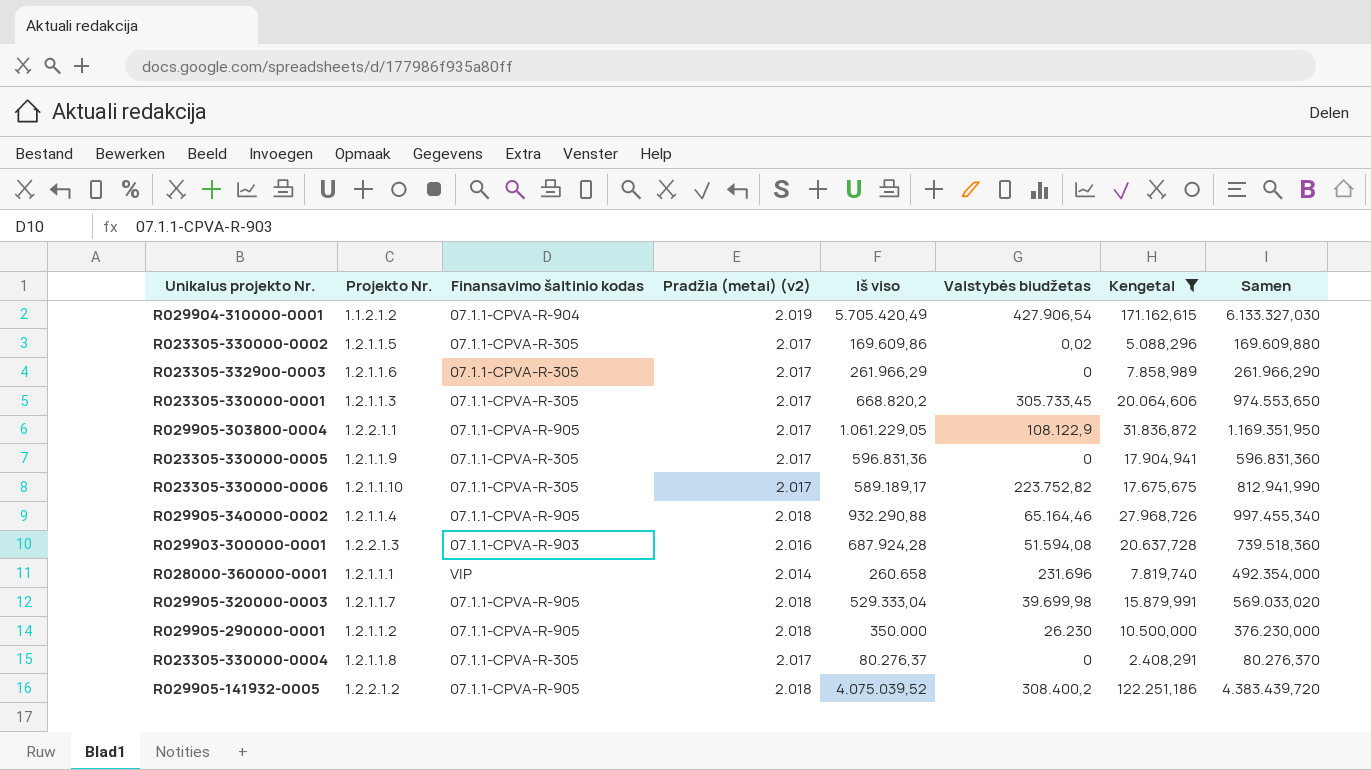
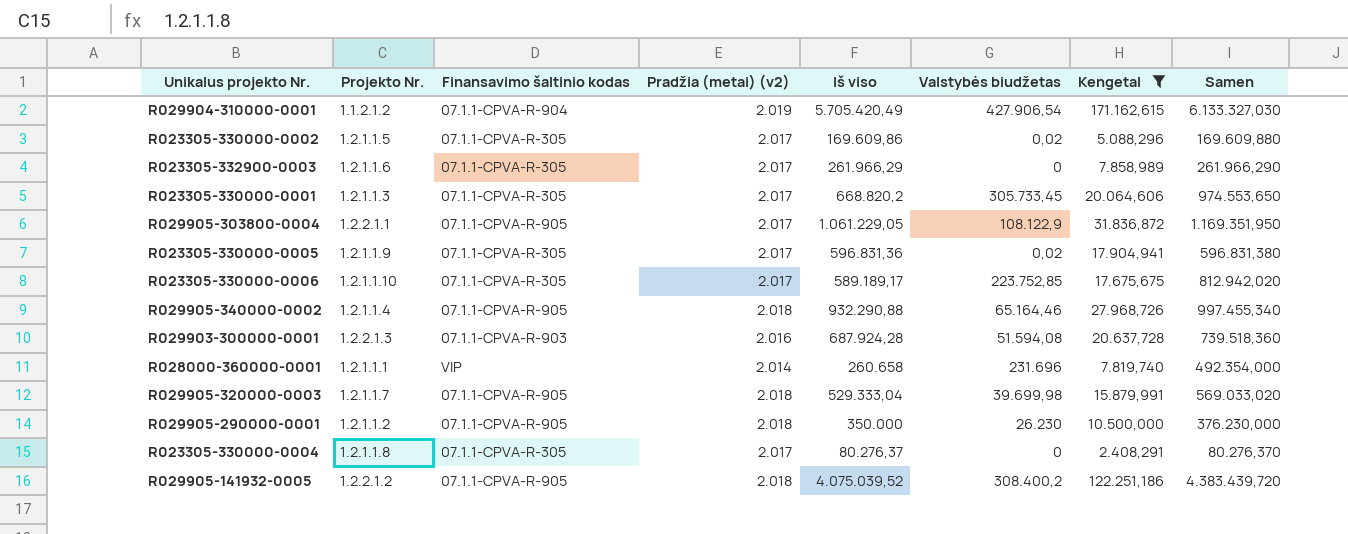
R023305-330000-0005 | Valstybės biudžetas: 0 -> 0,02
R023305-330000-0005 | Samen: 596.831,360 -> 596.831,380
R023305-330000-0006 | Valstybės biudžetas: 223.752,82 -> 223.752,85
R023305-330000-0006 | Samen: 812.941,990 -> 812.942,020

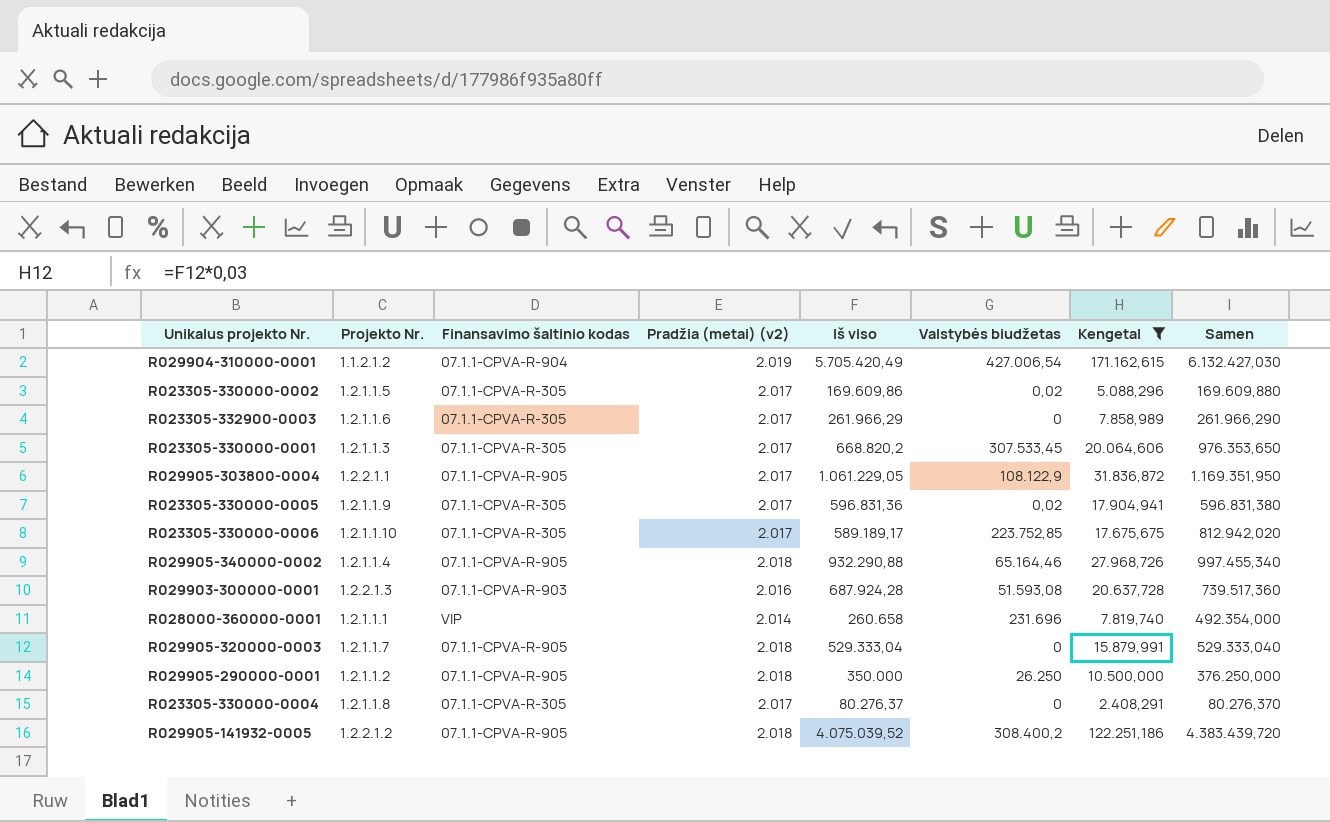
R029904-310000-0001 | Valstybės biudžetas: 427.906,54 -> 427.006,54
R029904-310000-0001 | Samen: 6.133.327,030 -> 6.132.427,030
R023305-330000-0001 | Valstybės biudžetas: 305.733,45 -> 307.533,45
R023305-330000-0001 | Samen: 974.553,650 -> 976.353,650
R029903-300000-0001 | Valstybės biudžetas: 51.594,08 -> 51.593,08
R029903-300000-0001 | Samen: 739.518,360 -> 739.517,360
R029905-320000-0003 | Valstybės biudžetas: 39.699,98 -> 0
R029905-320000-0003 | Samen: 569.033,020 -> 529.333,040
R029905-290000-0001 | Valstybės biudžetas: 26.230 -> 26.250
R029905-290000-0001 | Samen: 376.230,000 -> 376.250,000

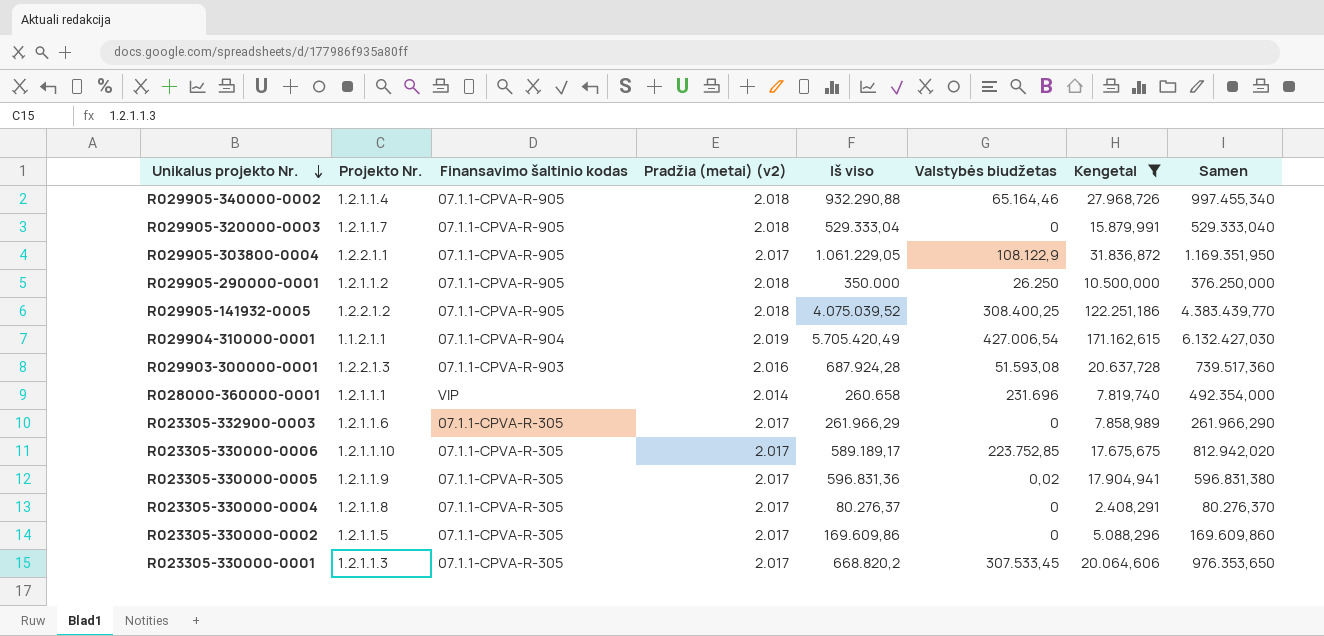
row order: none -> Unikalus projekto Nr. descending
R029905-141932-0005 | Valstybės biudžetas: 308.400,2 -> 308.400,25
R029905-141932-0005 | Samen: 4.383.439,720 -> 4.383.439,770
R029904-310000-0001 | Projekto Nr.: 1.1.2.1.2 -> 1.1.2.1.1
R023305-330000-0002 | Valstybės biudžetas: 0,02 -> 0
R023305-330000-0002 | Samen: 169.609,880 -> 169.609,860

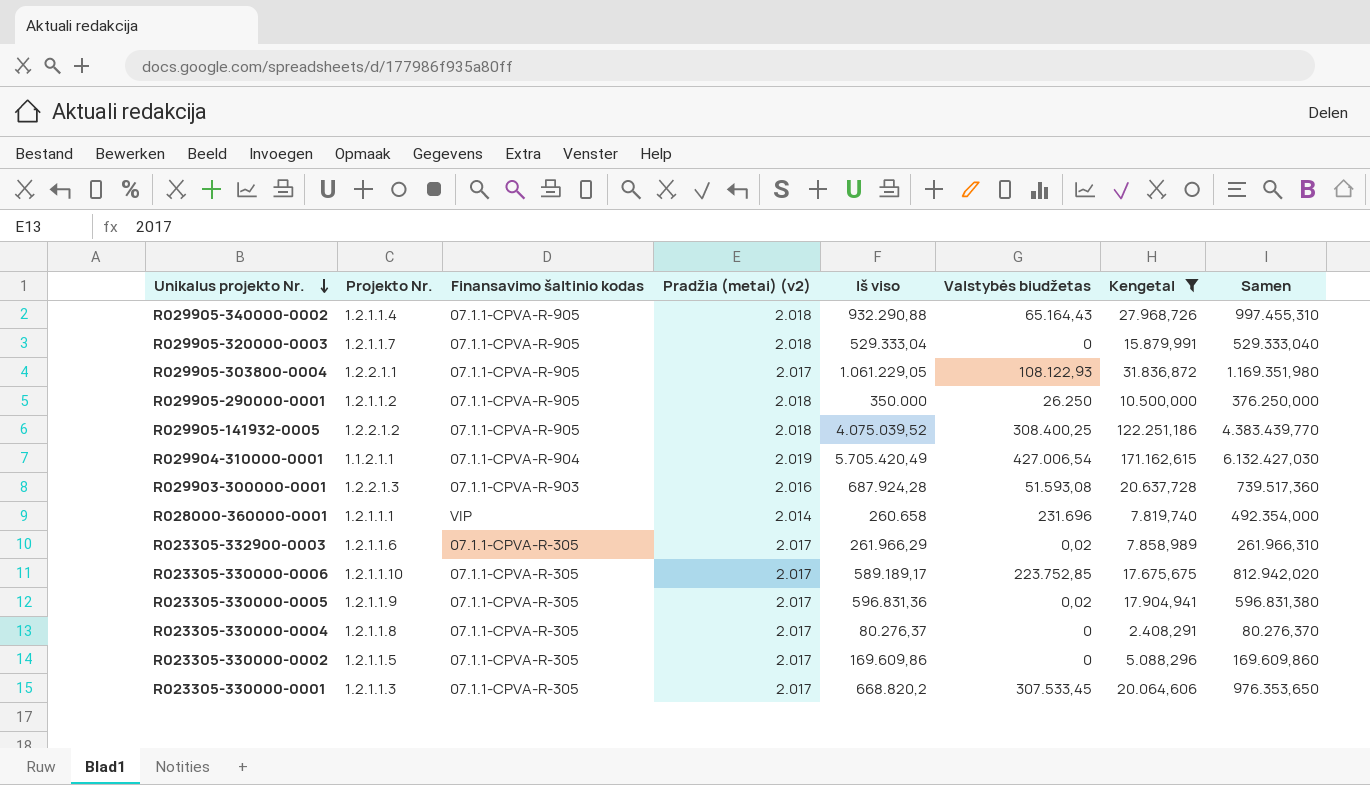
R029905-340000-0002 | Valstybės biudžetas: 65.164,46 -> 65.164,43
R029905-340000-0002 | Samen: 997.455,340 -> 997.455,310
R029905-303800-0004 | Valstybės biudžetas: 108.122,9 -> 108.122,93
R029905-303800-0004 | Samen: 1.169.351,950 -> 1.169.351,980
R023305-332900-0003 | Valstybės biudžetas: 0 -> 0,02
R023305-332900-0003 | Samen: 261.966,290 -> 261.966,310

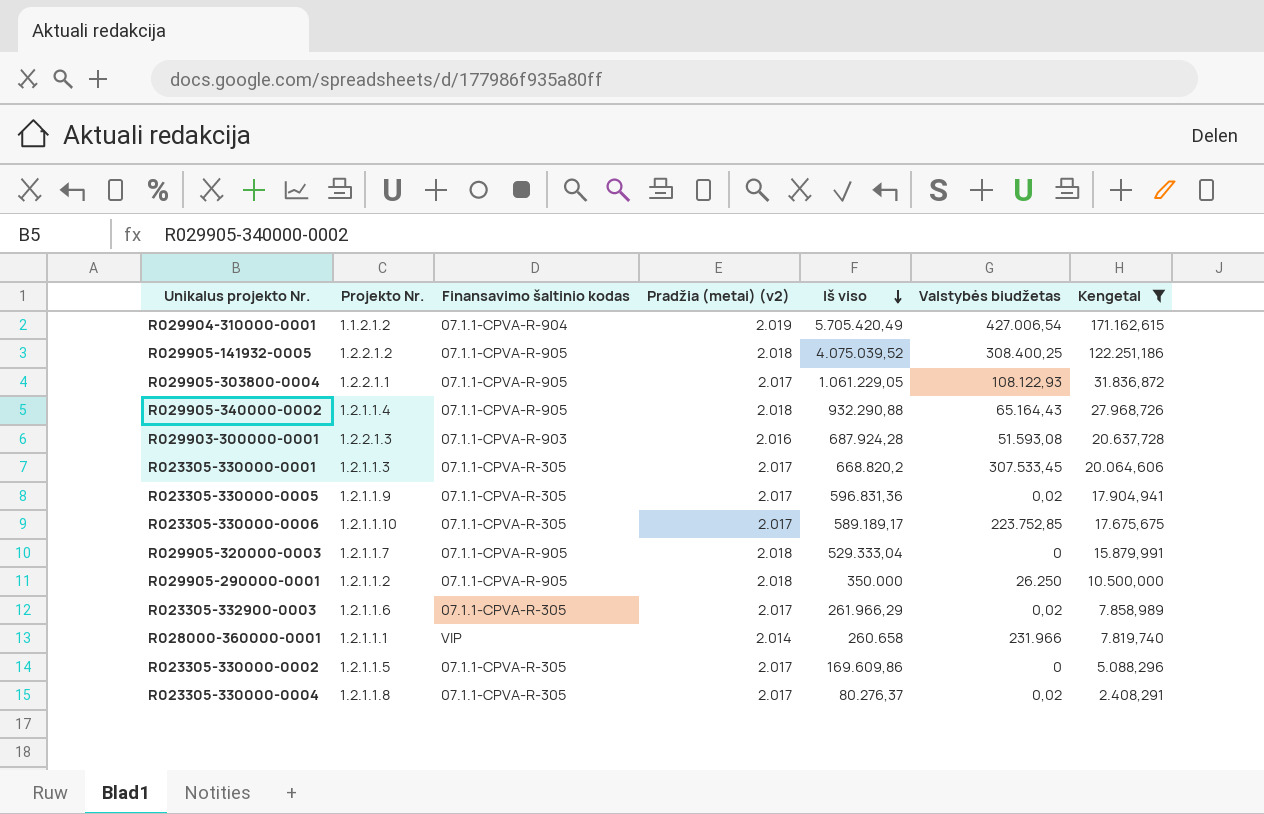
row order: Unikalus projekto Nr. descending -> Iš viso descending
column Samen | formula: [Iš viso] + [Valstybės biudžetas] -> none
R029904-310000-0001 | Projekto Nr.: 1.1.2.1.1 -> 1.1.2.1.2
R028000-360000-0001 | Valstybės biudžetas: 231.696 -> 231.966
R023305-330000-0004 | Valstybės biudžetas: 0 -> 0,02

